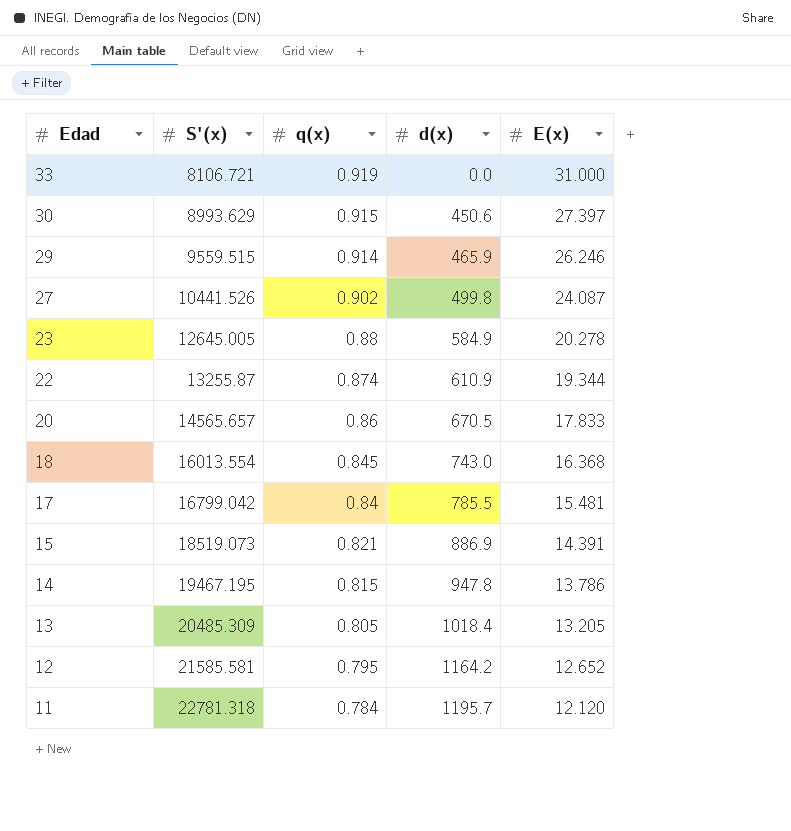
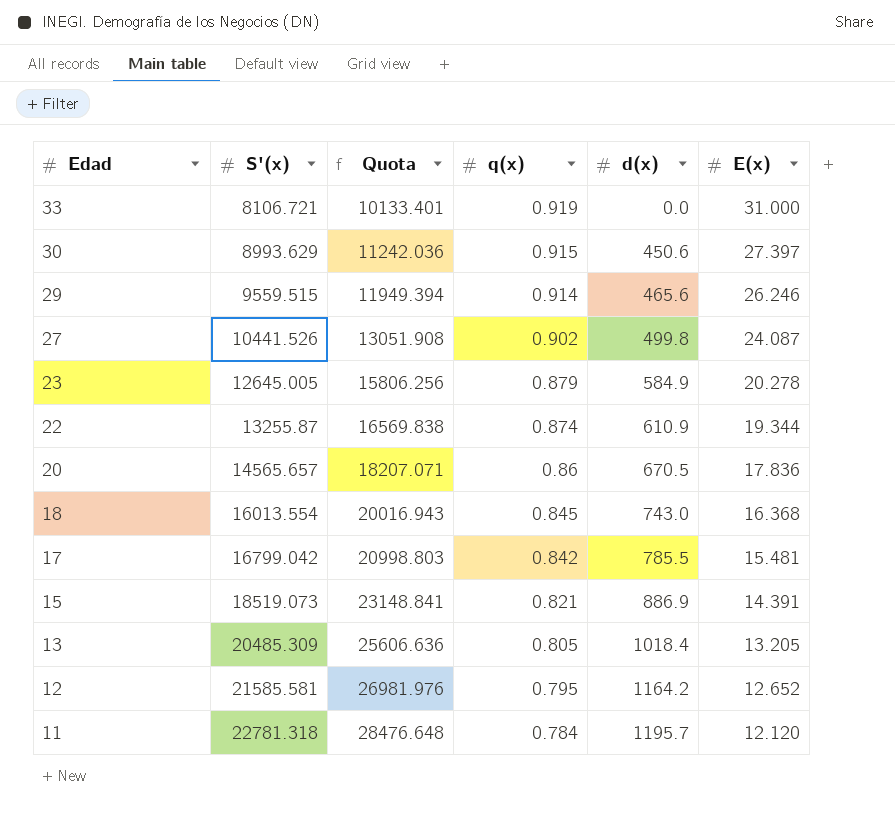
column Quota | formula: none -> [S'(x)] * 1.25
row 14: 19467.195 | 0.815 | 947.8 | 13.786 -> none
29 | d(x): 465.9 -> 465.6
23 | q(x): 0.88 -> 0.879
20 | E(x): 17.833 -> 17.836
17 | q(x): 0.84 -> 0.842

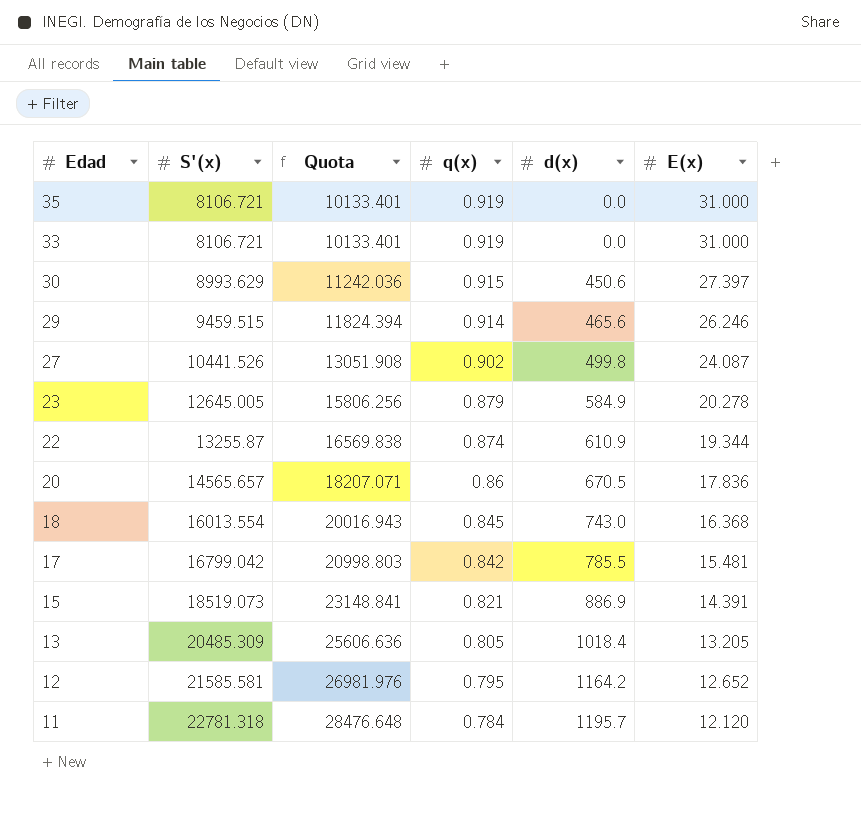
row 35: none -> 8106.721 | 10133.401 | 0.919 | 0.0 | 31.000
29 | S'(x): 9559.515 -> 9459.515
29 | Quota: 11949.394 -> 11824.394

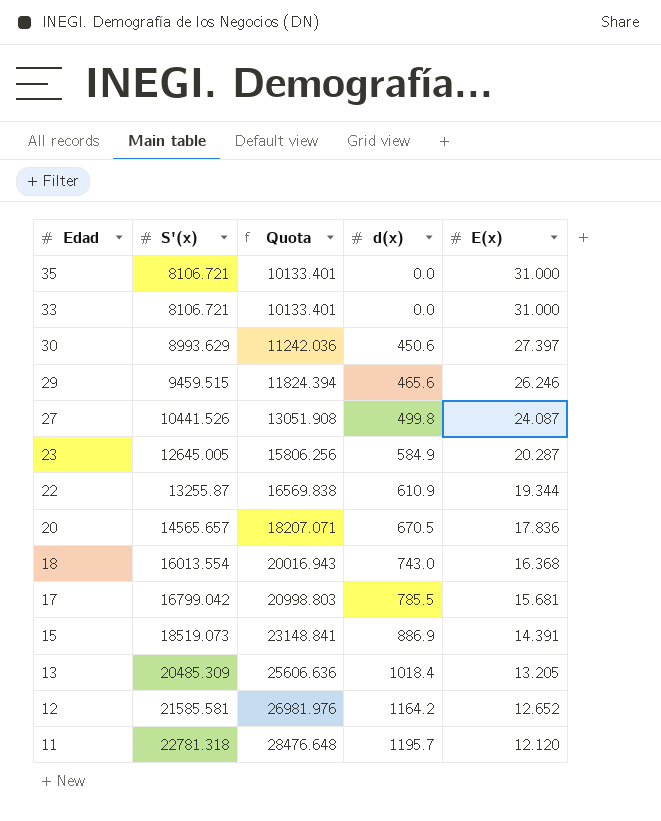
column q(x) | position: 4 -> none
23 | E(x): 20.278 -> 20.287
17 | E(x): 15.481 -> 15.681

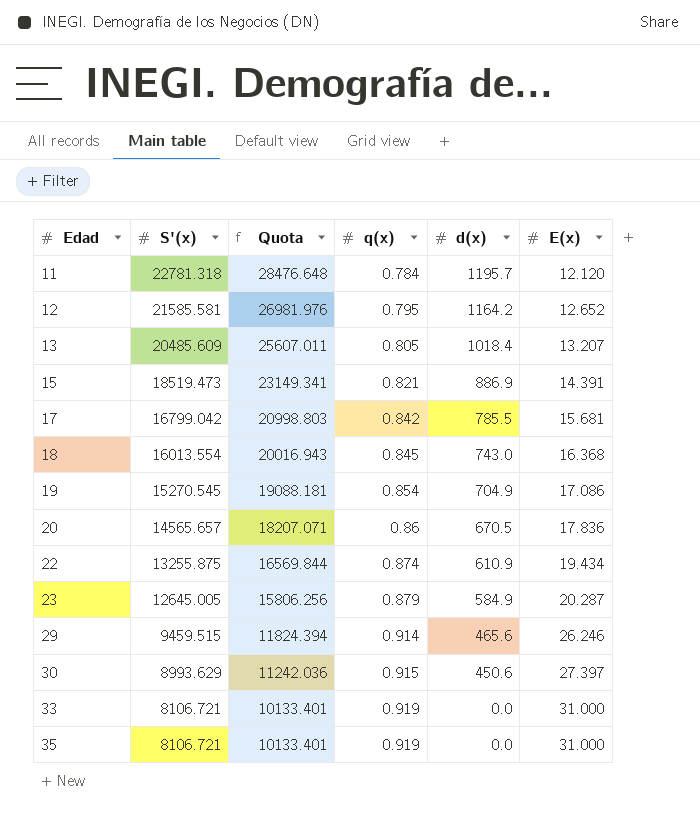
row order: Edad descending -> Edad ascending
column q(x) | position: none -> 4
row 27: 10441.526 | 13051.908 | 499.8 | 24.087 -> none
13 | S'(x): 20485.309 -> 20485.609
13 | Quota: 25606.636 -> 25607.011
13 | E(x): 13.205 -> 13.207
15 | S'(x): 18519.073 -> 18519.473
15 | Quota: 23148.841 -> 23149.341
row 19: none -> 15270.545 | 19088.181 | 0.854 | 704.9 | 17.086
22 | S'(x): 13255.87 -> 13255.875
22 | Quota: 16569.838 -> 16569.844
22 | E(x): 19.344 -> 19.434

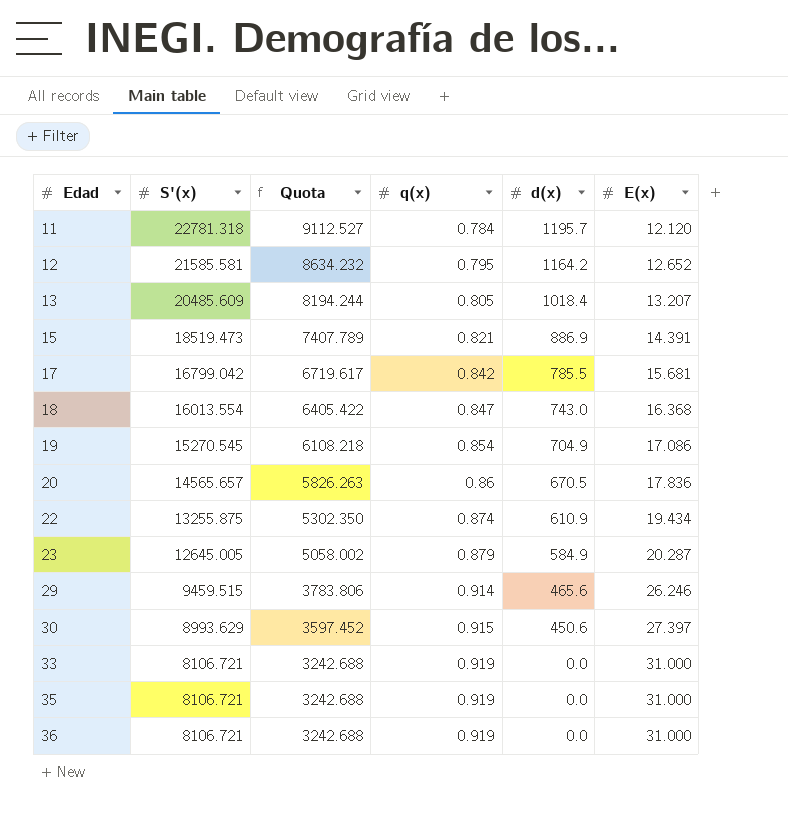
column Quota | formula: [S'(x)] * 1.25 -> [S'(x)] * 0.4
18 | q(x): 0.845 -> 0.847
row 36: none -> 8106.721 | 3242.688 | 0.919 | 0.0 | 31.000

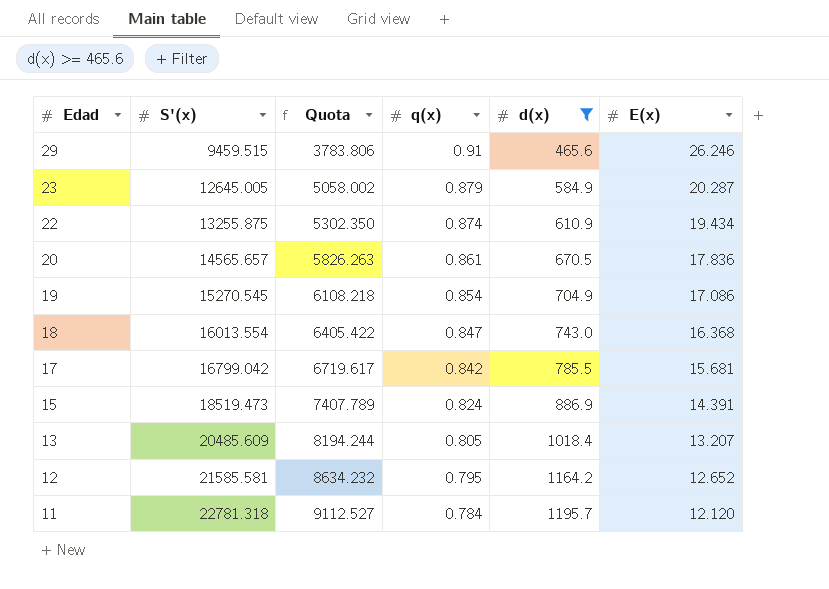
filter: none -> d(x) >= 465.6
row order: Edad ascending -> Edad descending
29 | q(x): 0.914 -> 0.91
20 | q(x): 0.86 -> 0.861
15 | q(x): 0.821 -> 0.824

